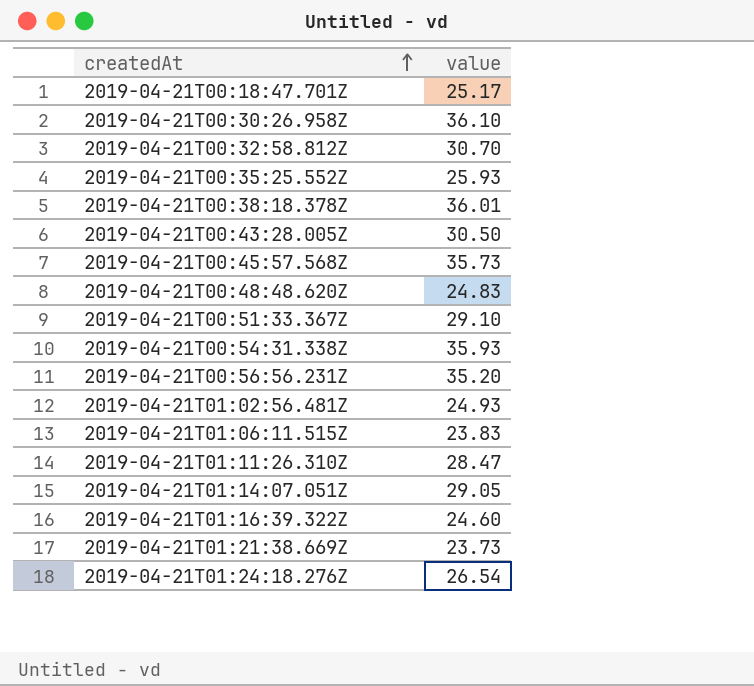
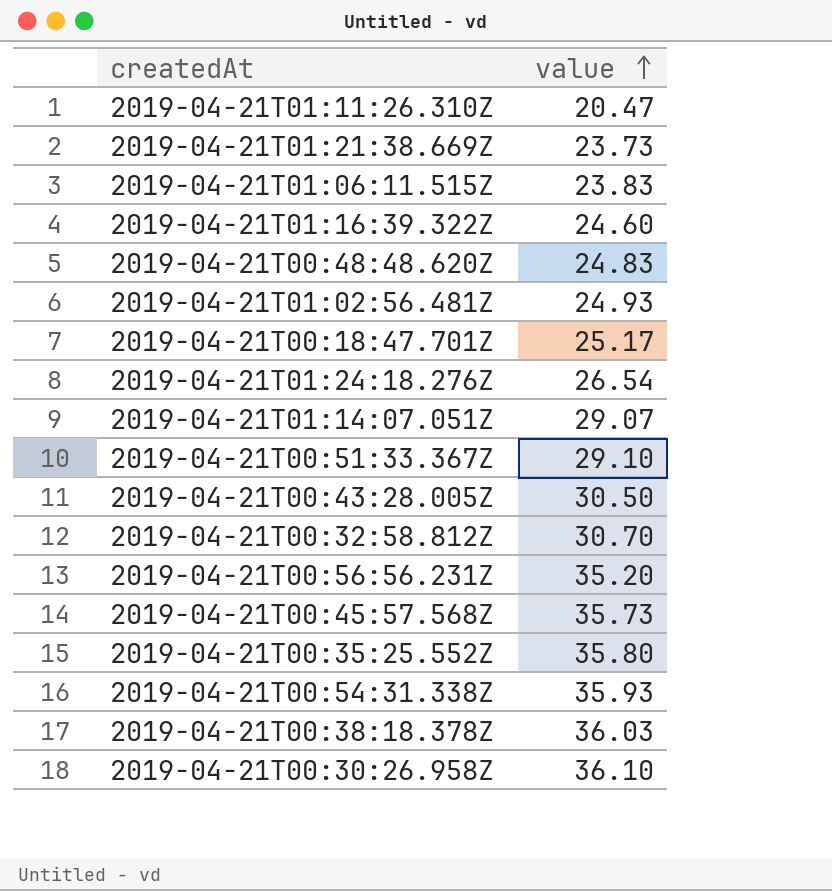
row order: createdAt ascending -> value ascending
2019-04-21T01:11:26.310Z | value: 28.47 -> 20.47
2019-04-21T01:14:07.051Z | value: 29.05 -> 29.07
2019-04-21T00:35:25.552Z | value: 25.93 -> 35.80
2019-04-21T00:38:18.378Z | value: 36.01 -> 36.03

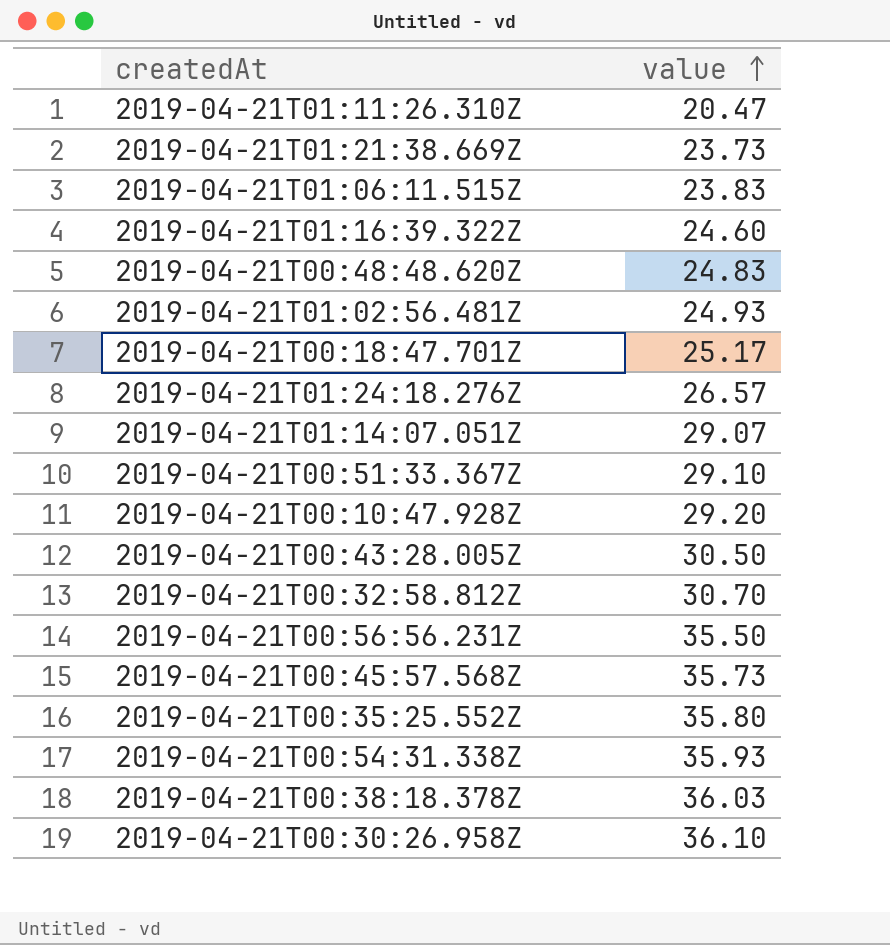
2019-04-21T01:24:18.276Z | value: 26.54 -> 26.57
row 2019-04-21T00:10:47.928Z: none -> 29.20
2019-04-21T00:56:56.231Z | value: 35.20 -> 35.50

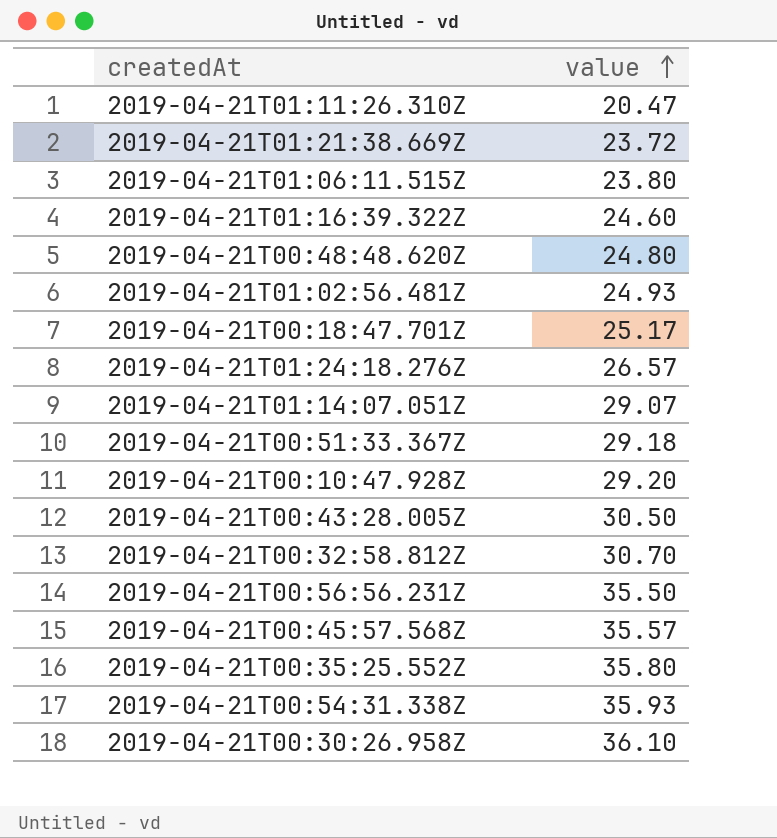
row 2019-04-21T00:38:18.378Z: 36.03 -> none
2019-04-21T01:21:38.669Z | value: 23.73 -> 23.72
2019-04-21T01:06:11.515Z | value: 23.83 -> 23.80
2019-04-21T00:48:48.620Z | value: 24.83 -> 24.80
2019-04-21T00:51:33.367Z | value: 29.10 -> 29.18
2019-04-21T00:45:57.568Z | value: 35.73 -> 35.57

